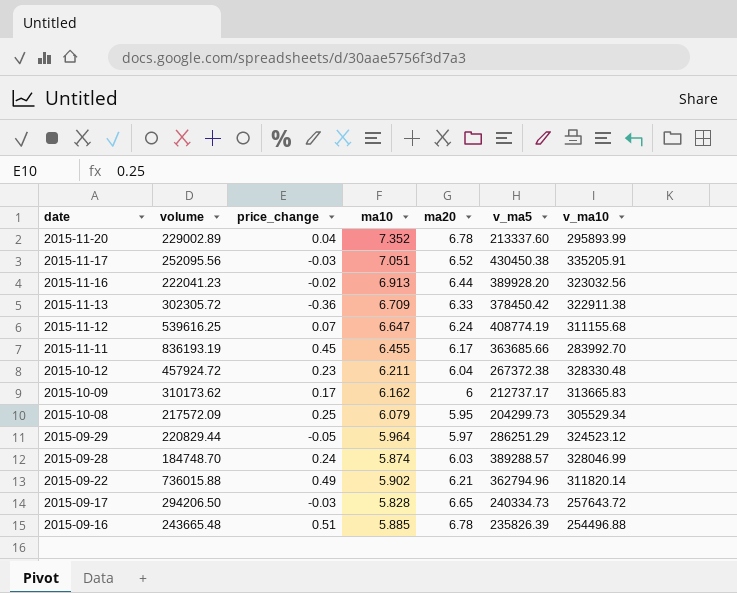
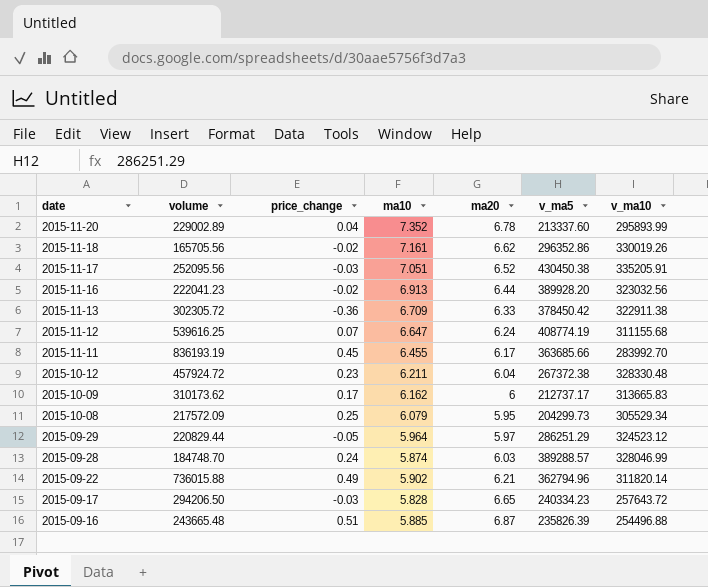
row 2015-11-18: none -> 165705.56 | -0.02 | 7.161 | 6.62 | 296352.86 | 330019.26
2015-09-17 | v_ma5: 240334.73 -> 240334.23
2015-09-16 | ma20: 6.78 -> 6.87

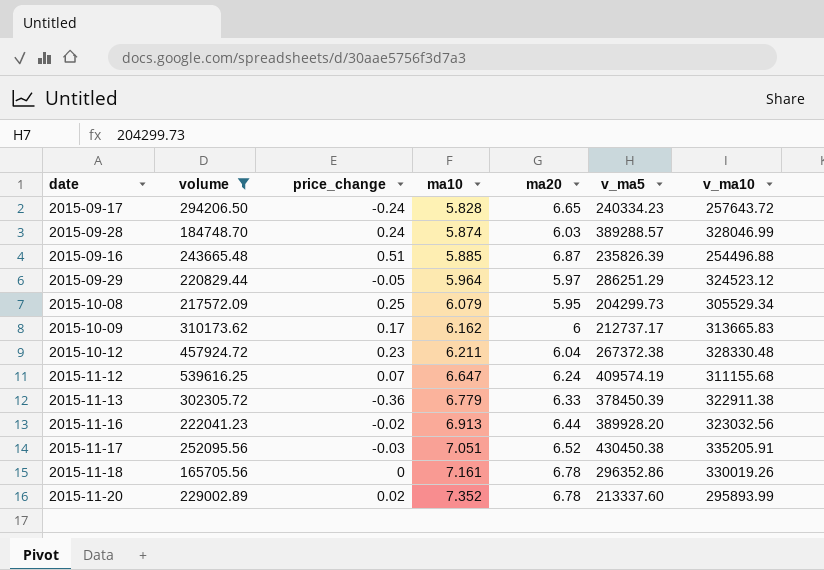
filter: none -> volume <= 539616.25
row order: date descending -> ma10 ascending
2015-09-17 | price_change: -0.03 -> -0.24
2015-11-12 | v_ma5: 408774.19 -> 409574.19
2015-11-13 | ma10: 6.709 -> 6.779
2015-11-13 | v_ma5: 378450.42 -> 378450.39
2015-11-18 | price_change: -0.02 -> 0
2015-11-18 | ma20: 6.62 -> 6.78
2015-11-20 | price_change: 0.04 -> 0.02

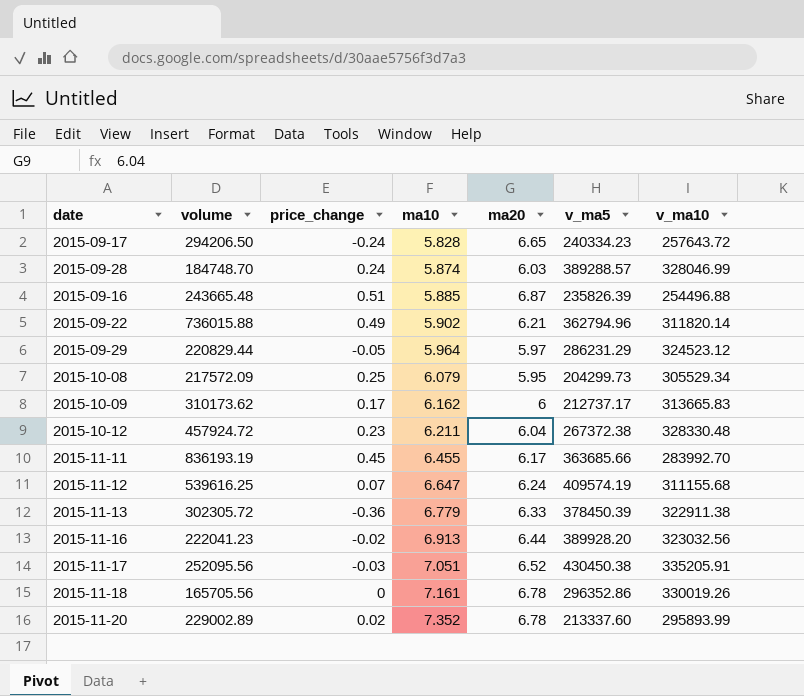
filter: volume <= 539616.25 -> none
2015-09-29 | v_ma5: 286251.29 -> 286231.29

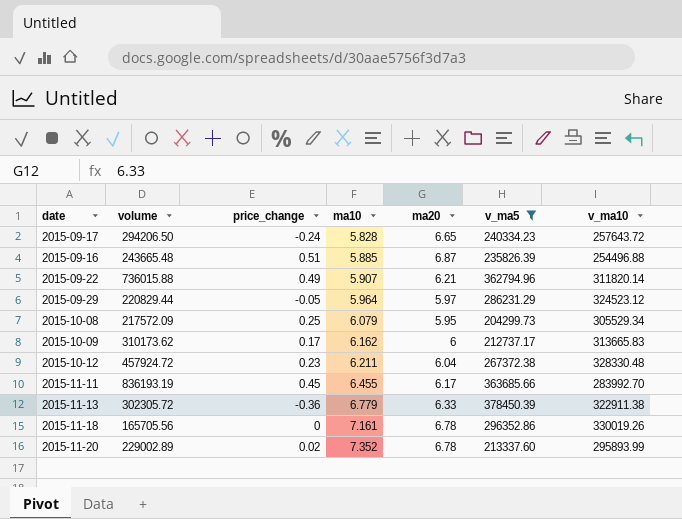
filter: none -> v_ma5 <= 378450.39
2015-09-22 | ma10: 5.902 -> 5.907

